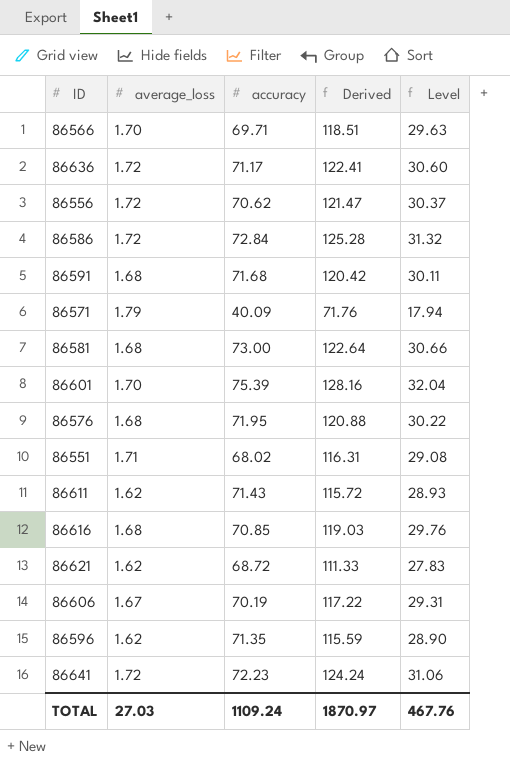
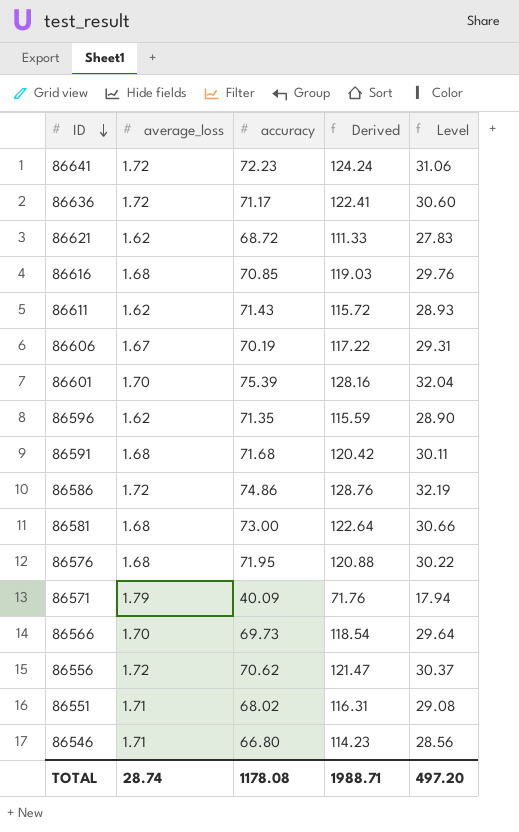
row order: none -> ID descending
86586 | accuracy: 72.84 -> 74.86
86586 | Derived: 125.28 -> 128.76
86586 | Level: 31.32 -> 32.19
86566 | accuracy: 69.71 -> 69.73
86566 | Derived: 118.51 -> 118.54
86566 | Level: 29.63 -> 29.64
row 86546: none -> 1.71 | 66.80 | 114.23 | 28.56
TOTAL | average_loss: 27.03 -> 28.74
TOTAL | accuracy: 1109.24 -> 1178.08
TOTAL | Derived: 1870.97 -> 1988.71
TOTAL | Level: 467.76 -> 497.20

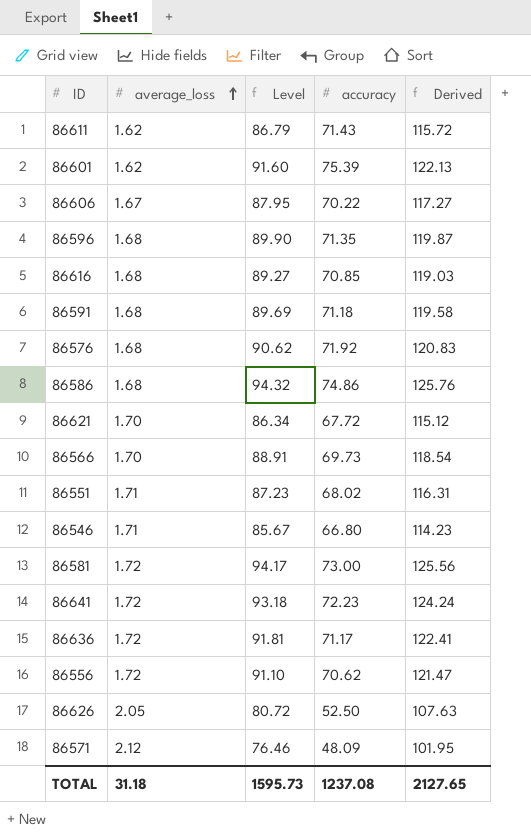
row order: ID descending -> average_loss ascending
column Level | formula: [Derived] * 0.25 -> [Derived] * 0.75
column Level | position: 5 -> 3
86601 | average_loss: 1.70 -> 1.62
86601 | Derived: 128.16 -> 122.13
86606 | accuracy: 70.19 -> 70.22
86606 | Derived: 117.22 -> 117.27
86596 | average_loss: 1.62 -> 1.68
86596 | Derived: 115.59 -> 119.87
86591 | accuracy: 71.68 -> 71.18
86591 | Derived: 120.42 -> 119.58
86576 | accuracy: 71.95 -> 71.92
86576 | Derived: 120.88 -> 120.83
86586 | average_loss: 1.72 -> 1.68
86586 | Derived: 128.76 -> 125.76
86621 | average_loss: 1.62 -> 1.70
86621 | accuracy: 68.72 -> 67.72
86621 | Derived: 111.33 -> 115.12
86581 | average_loss: 1.68 -> 1.72
86581 | Derived: 122.64 -> 125.56
row 86626: none -> 2.05 | 80.72 | 52.50 | 107.63
86571 | average_loss: 1.79 -> 2.12
86571 | accuracy: 40.09 -> 48.09
86571 | Derived: 71.76 -> 101.95
TOTAL | average_loss: 28.74 -> 31.18
TOTAL | Level: 497.20 -> 1595.73
TOTAL | accuracy: 1178.08 -> 1237.08
TOTAL | Derived: 1988.71 -> 2127.65

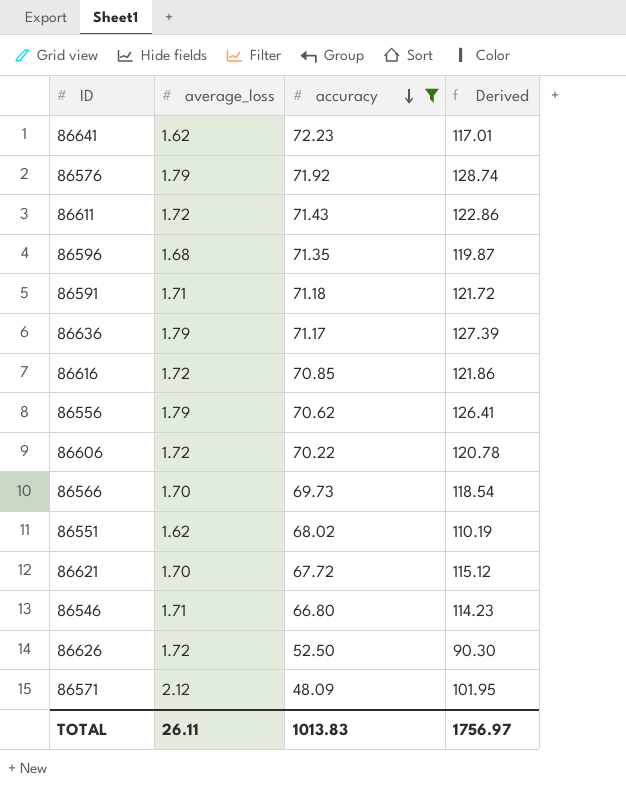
filter: none -> accuracy <= 72.23
row order: average_loss ascending -> accuracy descending
column Level | formula: [Derived] * 0.75 -> none
86641 | average_loss: 1.72 -> 1.62
86641 | Derived: 124.24 -> 117.01
86576 | average_loss: 1.68 -> 1.79
86576 | Derived: 120.83 -> 128.74
86611 | average_loss: 1.62 -> 1.72
86611 | Derived: 115.72 -> 122.86
86591 | average_loss: 1.68 -> 1.71
86591 | Derived: 119.58 -> 121.72
86636 | average_loss: 1.72 -> 1.79
86636 | Derived: 122.41 -> 127.39
86616 | average_loss: 1.68 -> 1.72
86616 | Derived: 119.03 -> 121.86
86556 | average_loss: 1.72 -> 1.79
86556 | Derived: 121.47 -> 126.41
86606 | average_loss: 1.67 -> 1.72
86606 | Derived: 117.27 -> 120.78
86551 | average_loss: 1.71 -> 1.62
86551 | Derived: 116.31 -> 110.19
86626 | average_loss: 2.05 -> 1.72
86626 | Derived: 107.63 -> 90.30
TOTAL | average_loss: 31.18 -> 26.11
TOTAL | accuracy: 1237.08 -> 1013.83
TOTAL | Derived: 2127.65 -> 1756.97

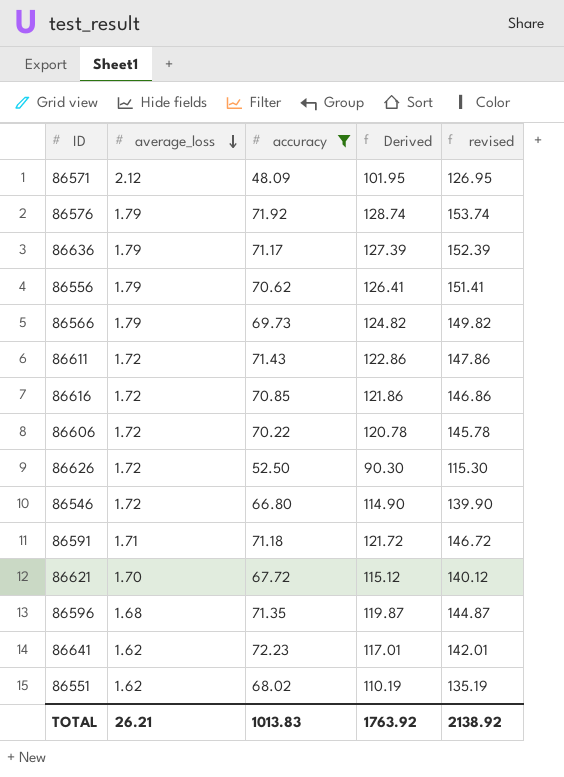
row order: accuracy descending -> average_loss descending
column revised | formula: none -> [Derived] + 25
86566 | average_loss: 1.70 -> 1.79
86566 | Derived: 118.54 -> 124.82
86546 | average_loss: 1.71 -> 1.72
86546 | Derived: 114.23 -> 114.90
TOTAL | average_loss: 26.11 -> 26.21
TOTAL | Derived: 1756.97 -> 1763.92

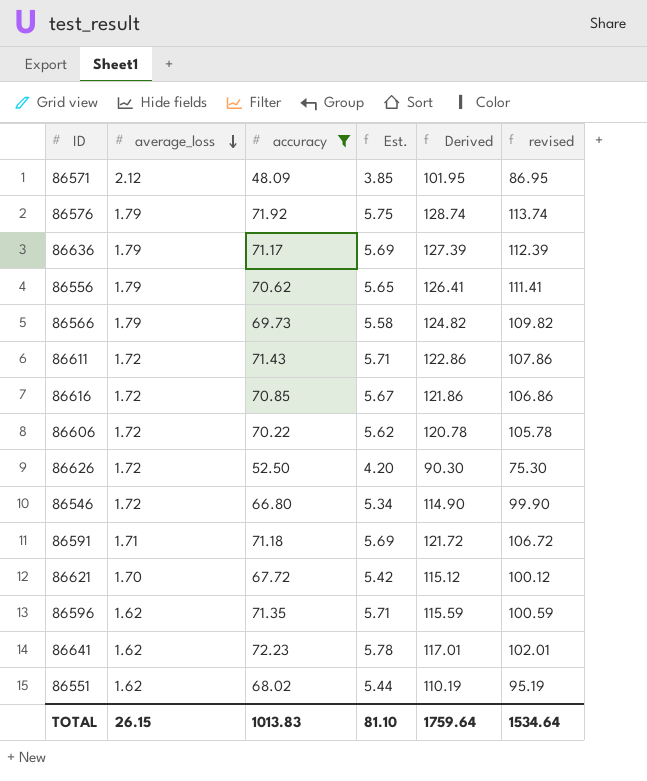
column Est. | formula: none -> [accuracy] * 0.08
column revised | formula: [Derived] + 25 -> [Derived] - 15
86596 | average_loss: 1.68 -> 1.62
86596 | Derived: 119.87 -> 115.59
TOTAL | average_loss: 26.21 -> 26.15
TOTAL | Derived: 1763.92 -> 1759.64
TOTAL | revised: 2138.92 -> 1534.64

